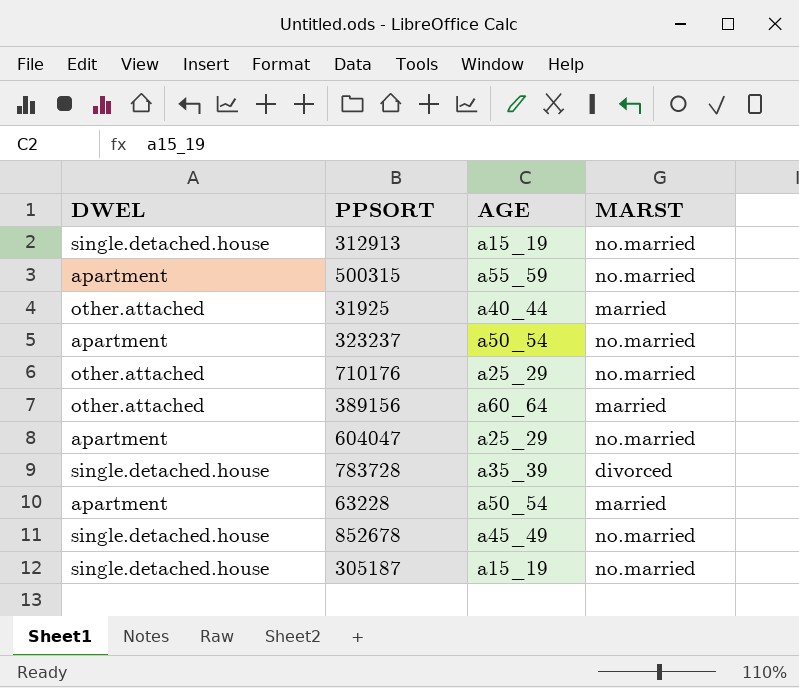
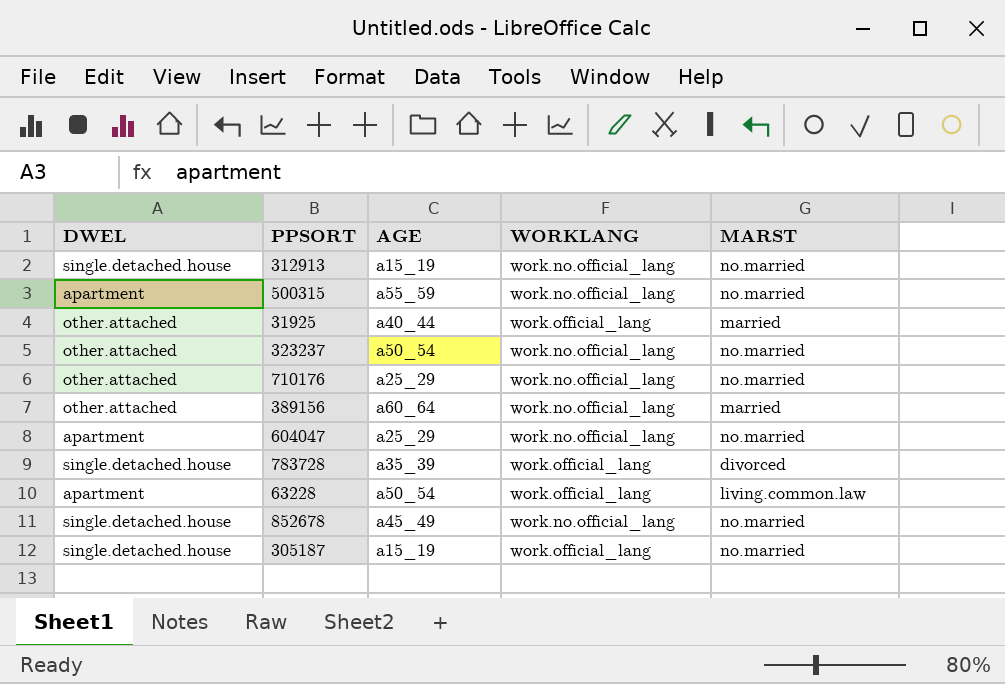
column WORKLANG | position: none -> 4
323237 | DWEL: apartment -> other.attached
63228 | MARST: married -> living.common.law

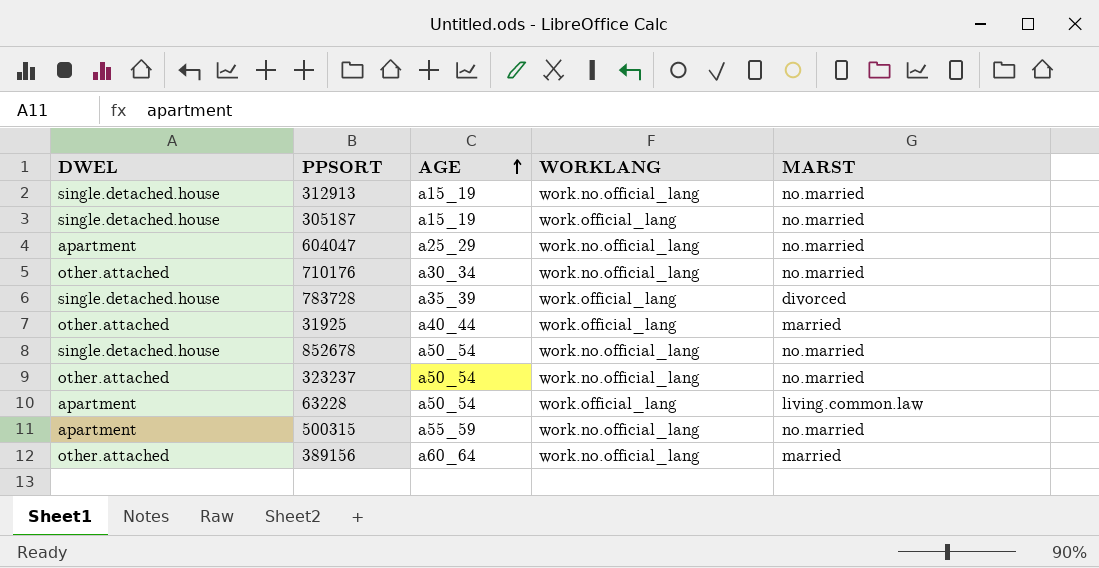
row order: none -> AGE ascending
710176 | AGE: a25_29 -> a30_34
852678 | AGE: a45_49 -> a50_54

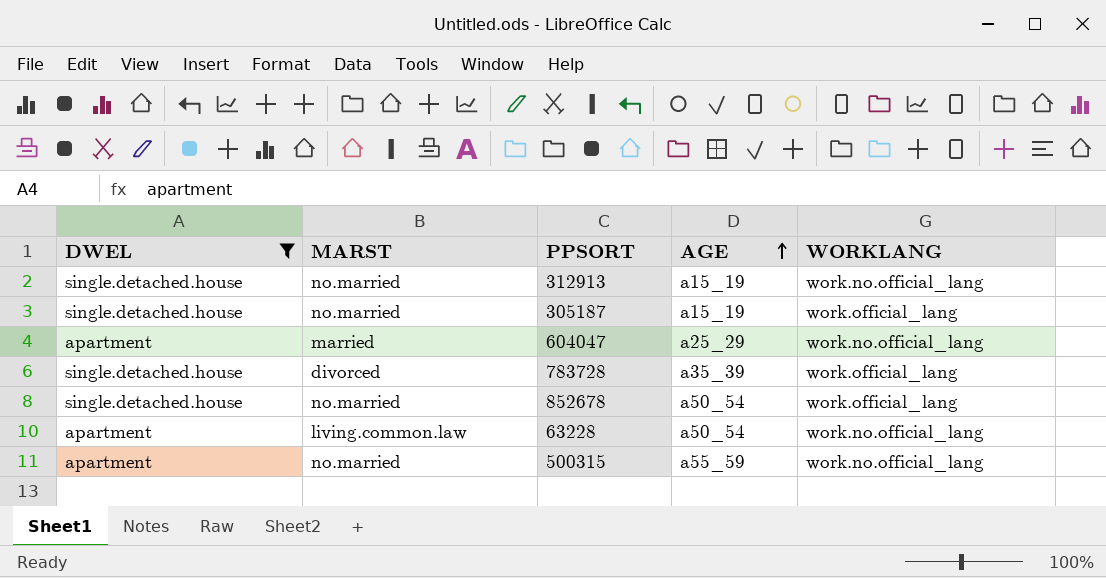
filter: none -> DWEL != other.attached
column MARST | position: 5 -> 2
604047 | MARST: no.married -> married
852678 | WORKLANG: work.no.official_lang -> work.official_lang
63228 | WORKLANG: work.official_lang -> work.no.official_lang

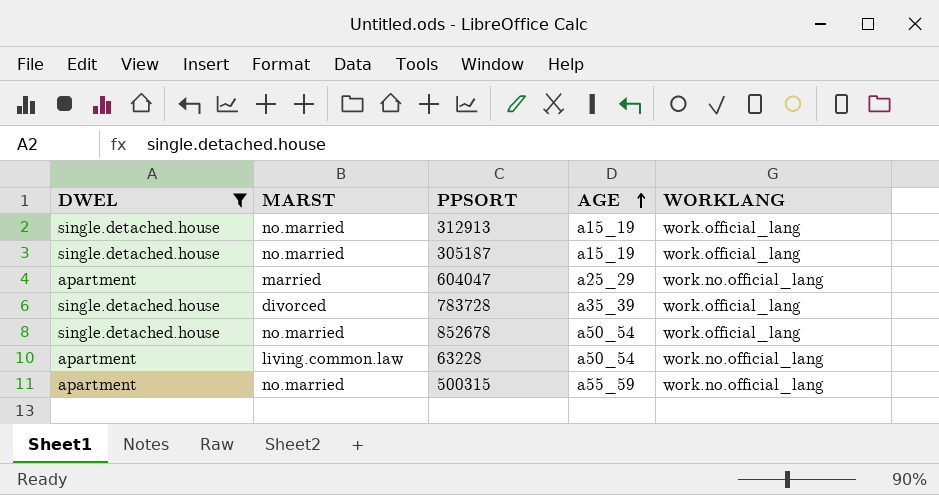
312913 | WORKLANG: work.no.official_lang -> work.official_lang

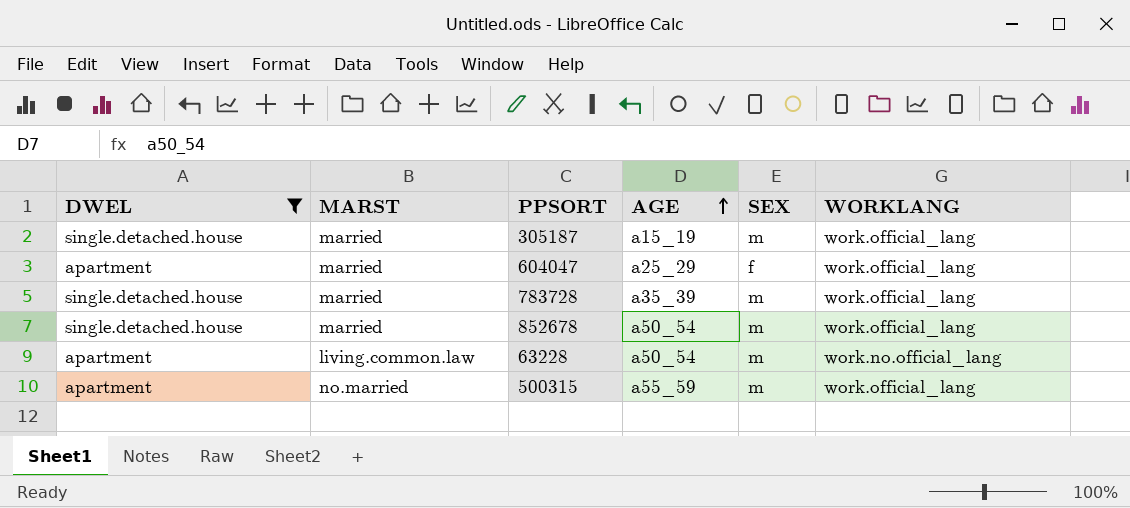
column SEX | position: none -> 5
row 312913: single.detached.house | no.married | a15_19 | work.official_lang -> none
305187 | MARST: no.married -> married
604047 | WORKLANG: work.no.official_lang -> work.official_lang
783728 | MARST: divorced -> married
852678 | MARST: no.married -> married
500315 | WORKLANG: work.no.official_lang -> work.official_lang

